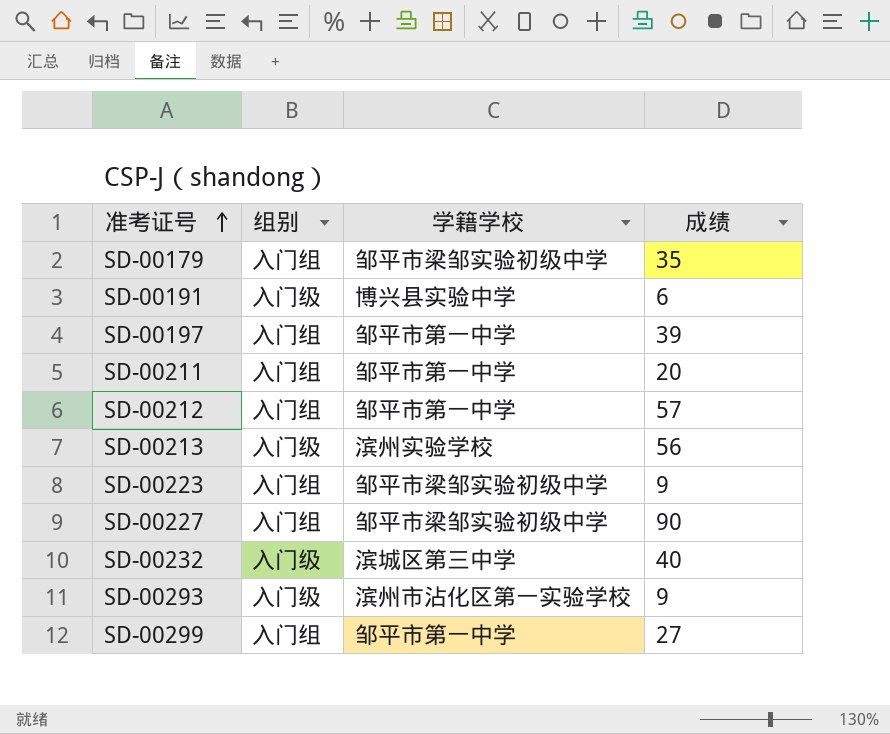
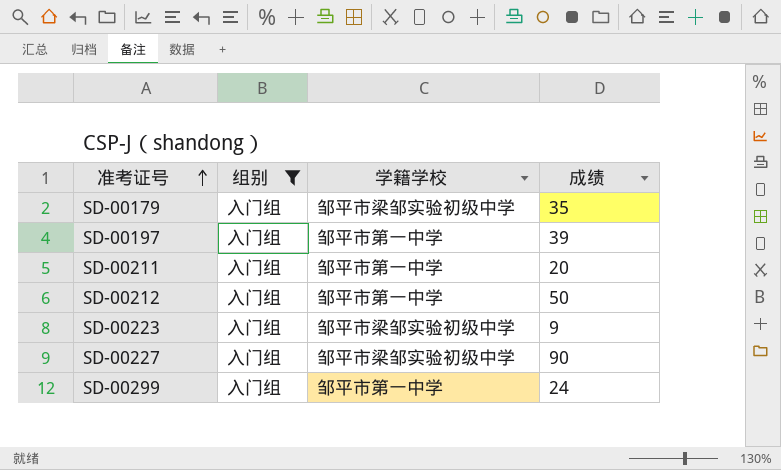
filter: none -> 组别 = 入门组
SD-00212 | 成绩: 57 -> 50
SD-00299 | 成绩: 27 -> 24

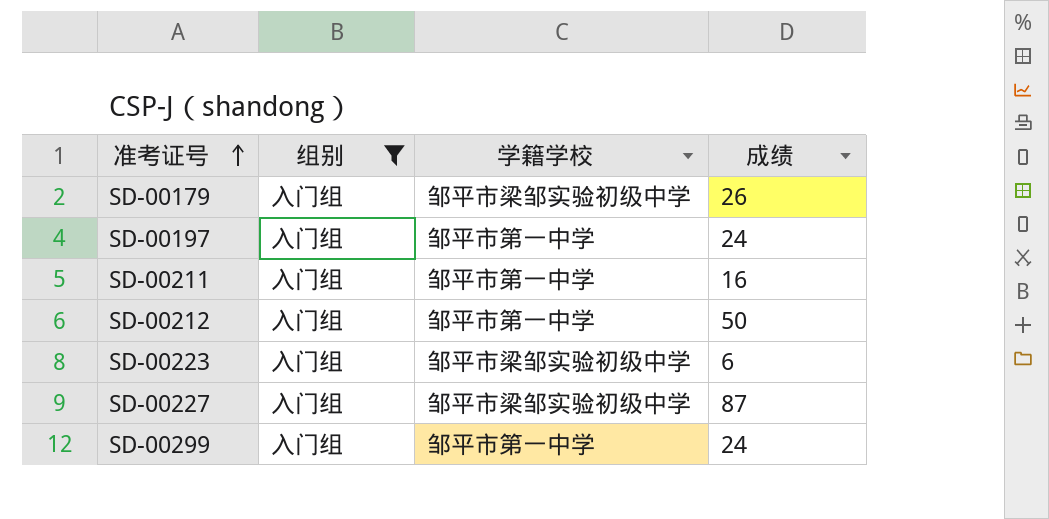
SD-00179 | 成绩: 35 -> 26
SD-00197 | 成绩: 39 -> 24
SD-00211 | 成绩: 20 -> 16
SD-00223 | 成绩: 9 -> 6
SD-00227 | 成绩: 90 -> 87

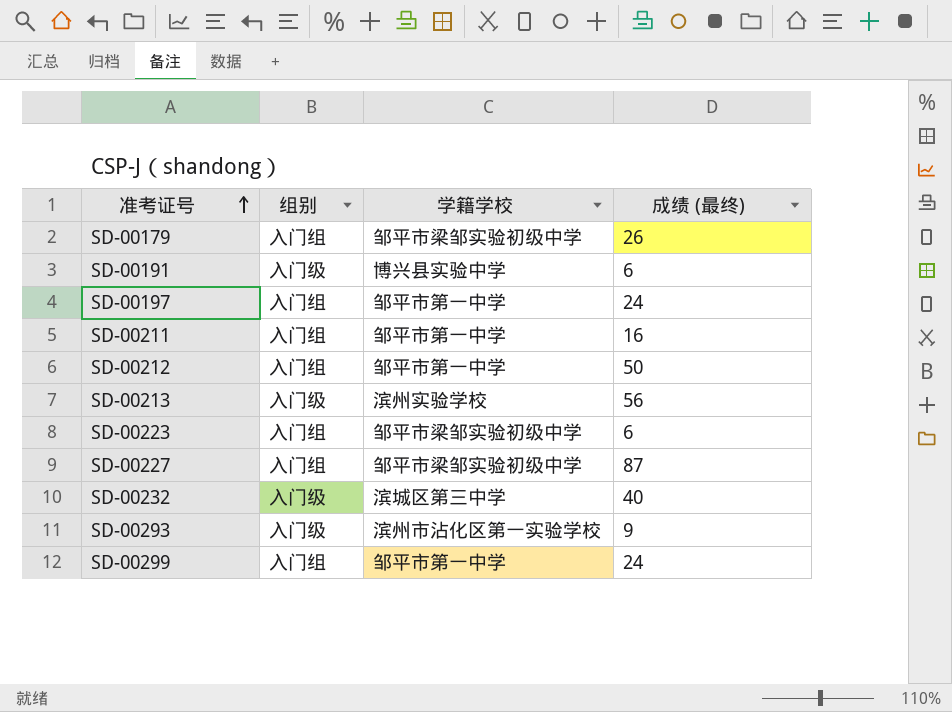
filter: 组别 = 入门组 -> none
column name: 成绩 -> 成绩 (最终)

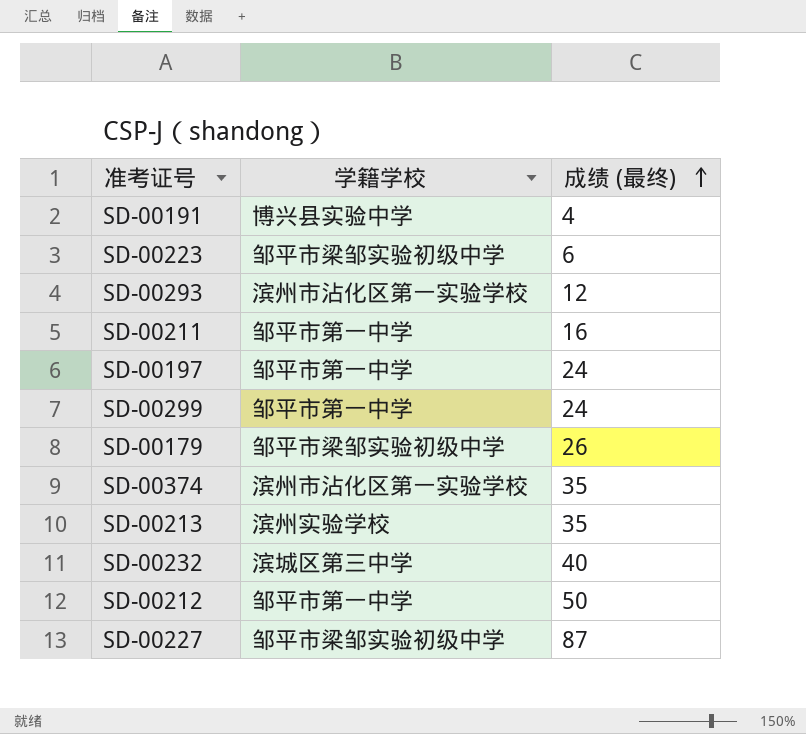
row order: 准考证号 ascending -> 成绩 (最终) ascending
column 组别 | position: 2 -> none
SD-00191 | 成绩 (最终): 6 -> 4
SD-00293 | 成绩 (最终): 9 -> 12
row SD-00374: none -> 滨州市沾化区第一实验学校 | 35
SD-00213 | 成绩 (最终): 56 -> 35

